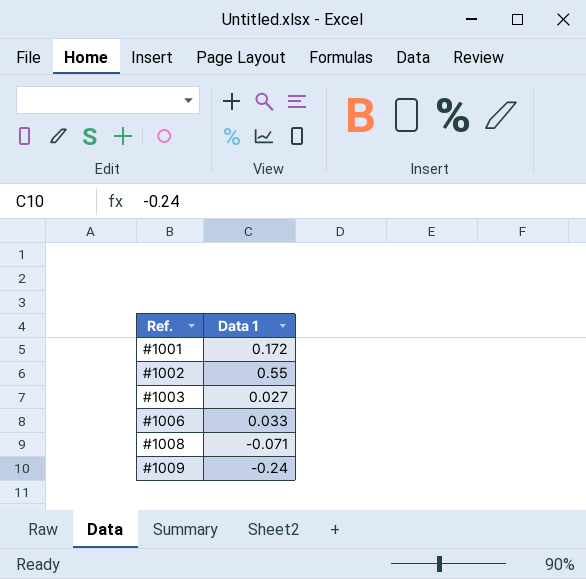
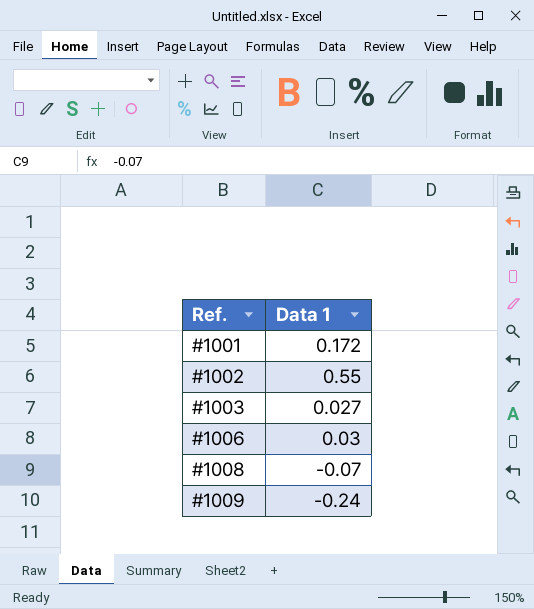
#1006 | Data 1: 0.033 -> 0.03
#1008 | Data 1: -0.071 -> -0.07

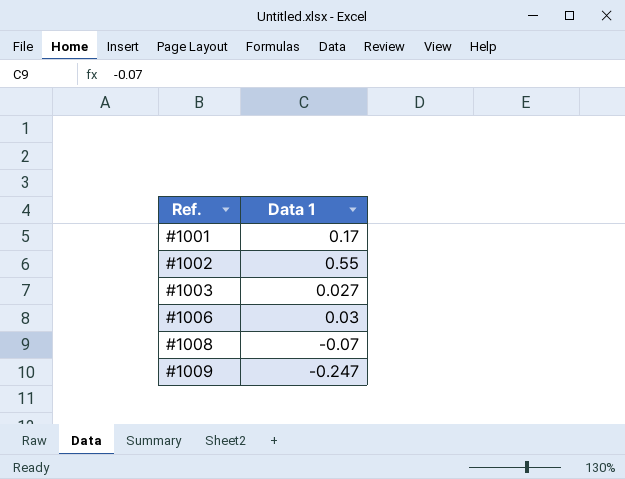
#1001 | Data 1: 0.172 -> 0.17
#1009 | Data 1: -0.24 -> -0.247

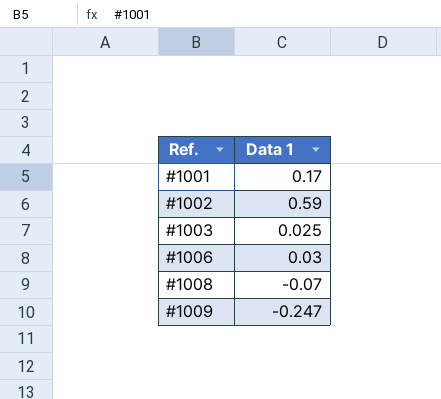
#1002 | Data 1: 0.55 -> 0.59
#1003 | Data 1: 0.027 -> 0.025

